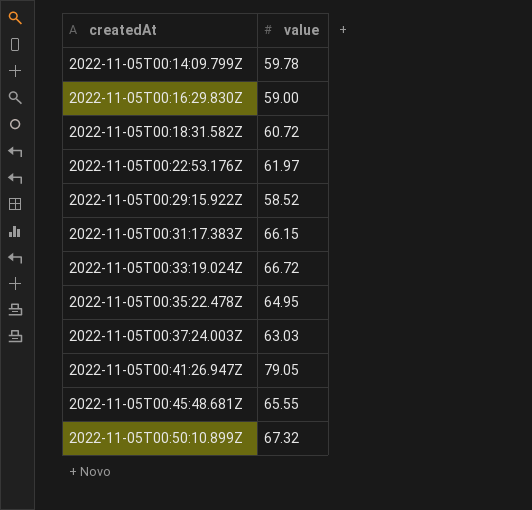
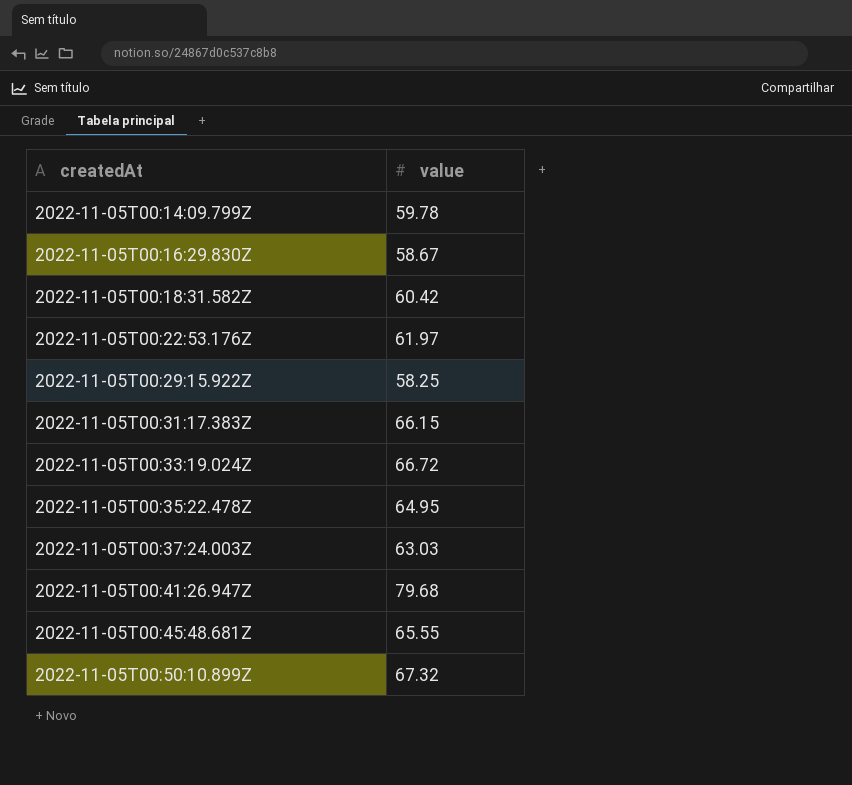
2022-11-05T00:16:29.830Z | value: 59.00 -> 58.67
2022-11-05T00:18:31.582Z | value: 60.72 -> 60.42
2022-11-05T00:29:15.922Z | value: 58.52 -> 58.25
2022-11-05T00:41:26.947Z | value: 79.05 -> 79.68

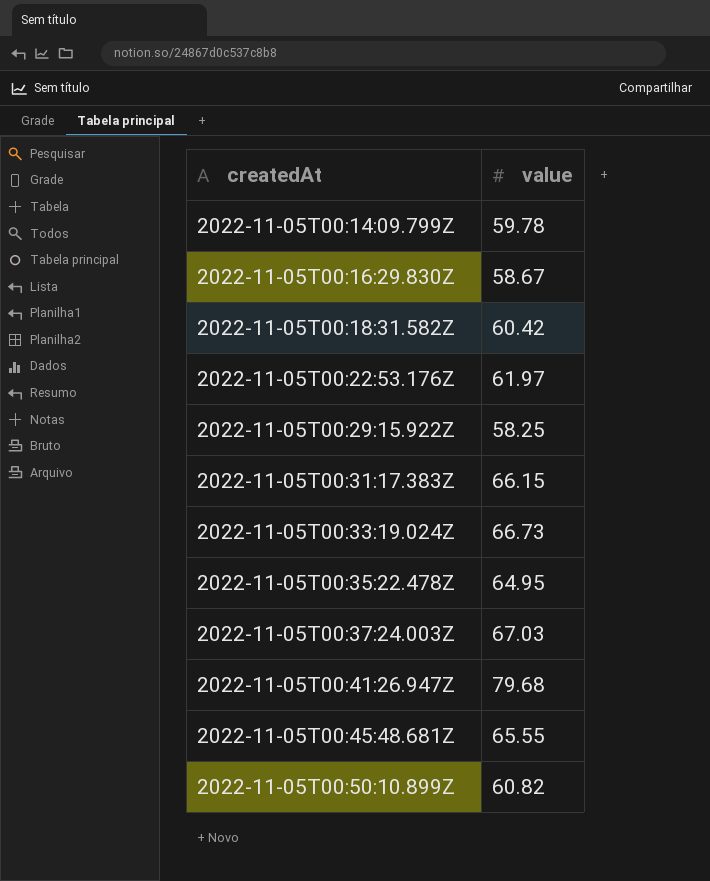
2022-11-05T00:33:19.024Z | value: 66.72 -> 66.73
2022-11-05T00:37:24.003Z | value: 63.03 -> 67.03
2022-11-05T00:50:10.899Z | value: 67.32 -> 60.82

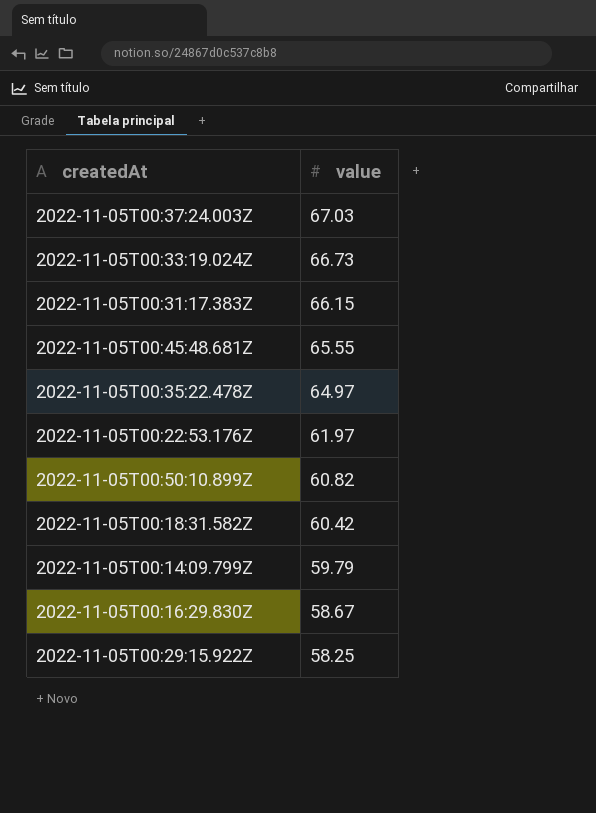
row order: createdAt ascending -> value descending
row 2022-11-05T00:41:26.947Z: 79.68 -> none
2022-11-05T00:35:22.478Z | value: 64.95 -> 64.97
2022-11-05T00:14:09.799Z | value: 59.78 -> 59.79

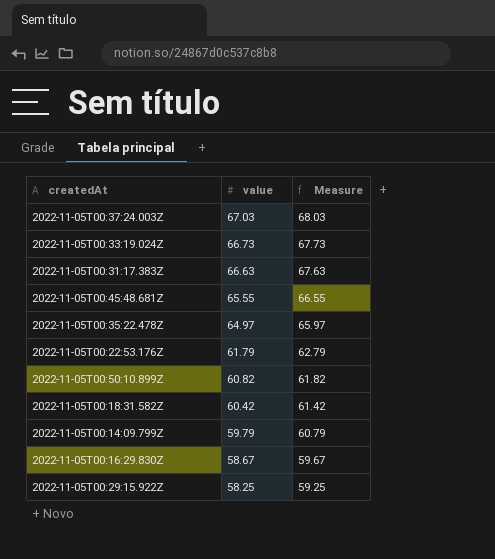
column Measure | formula: none -> [value] + 1
2022-11-05T00:31:17.383Z | value: 66.15 -> 66.63
2022-11-05T00:22:53.176Z | value: 61.97 -> 61.79

